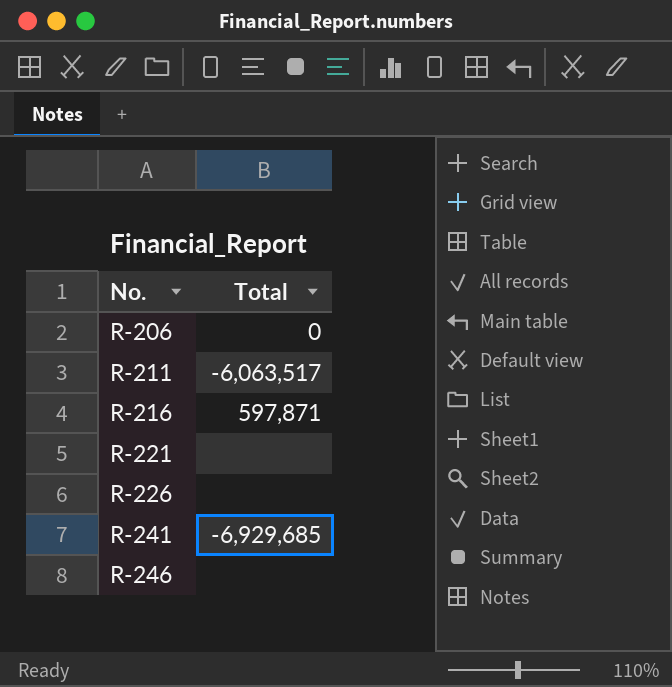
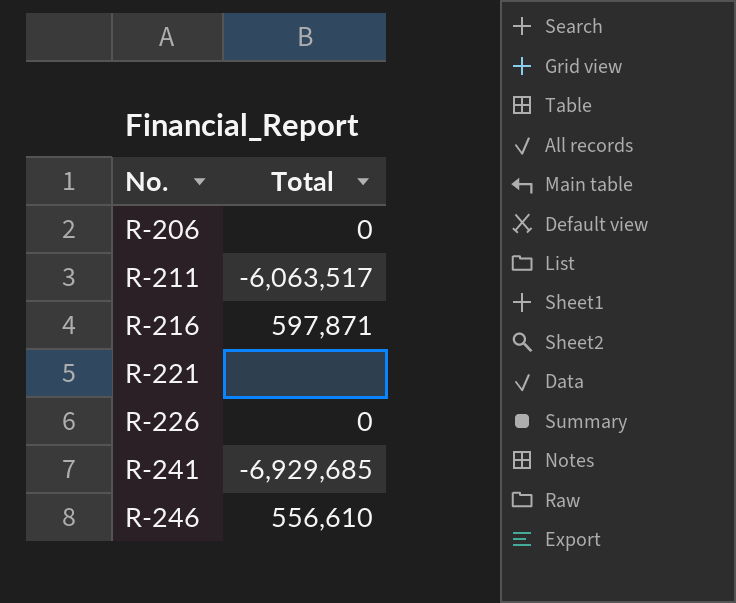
R-226 | Total: none -> 0
R-246 | Total: none -> 556,610

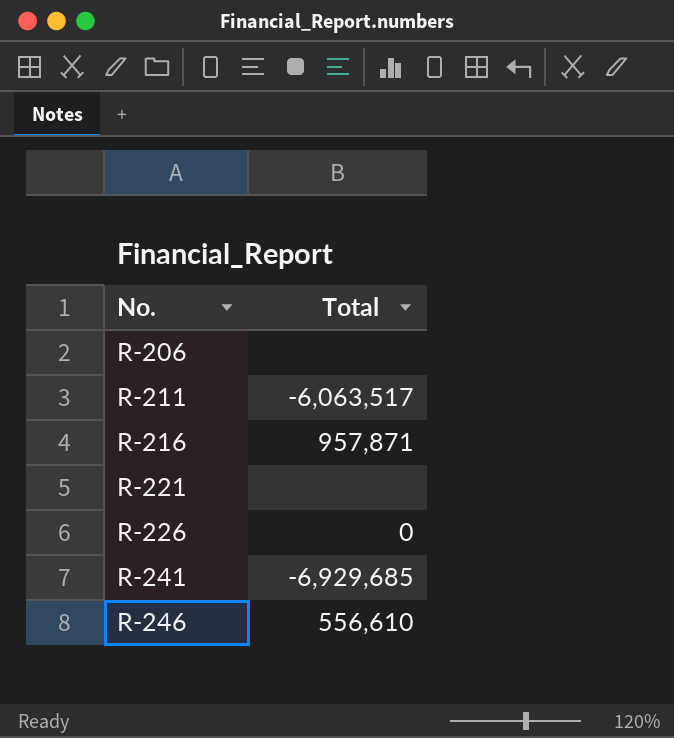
R-206 | Total: 0 -> none
R-216 | Total: 597,871 -> 957,871

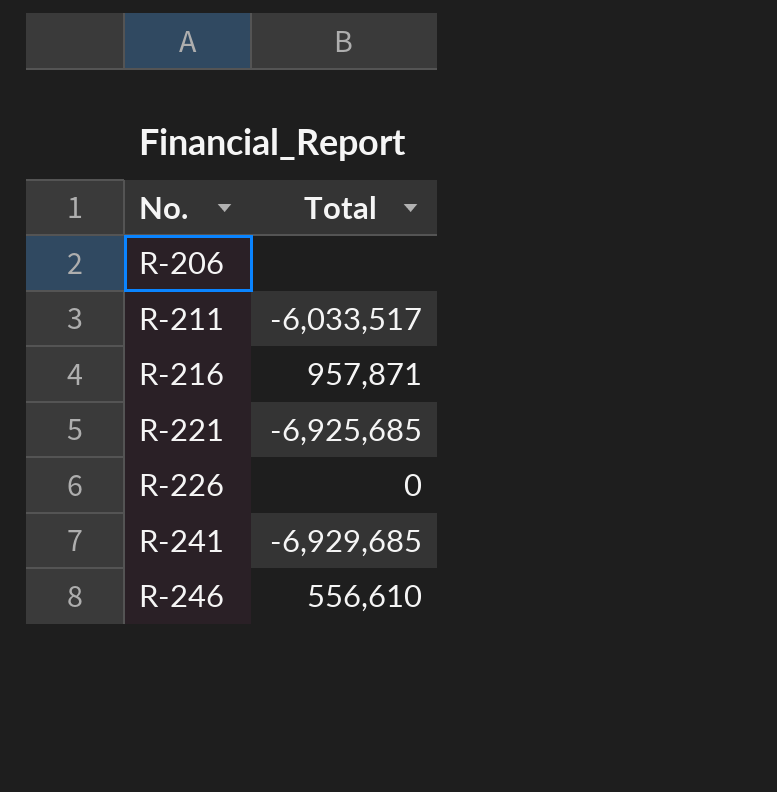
R-211 | Total: -6,063,517 -> -6,033,517
R-221 | Total: none -> -6,925,685

